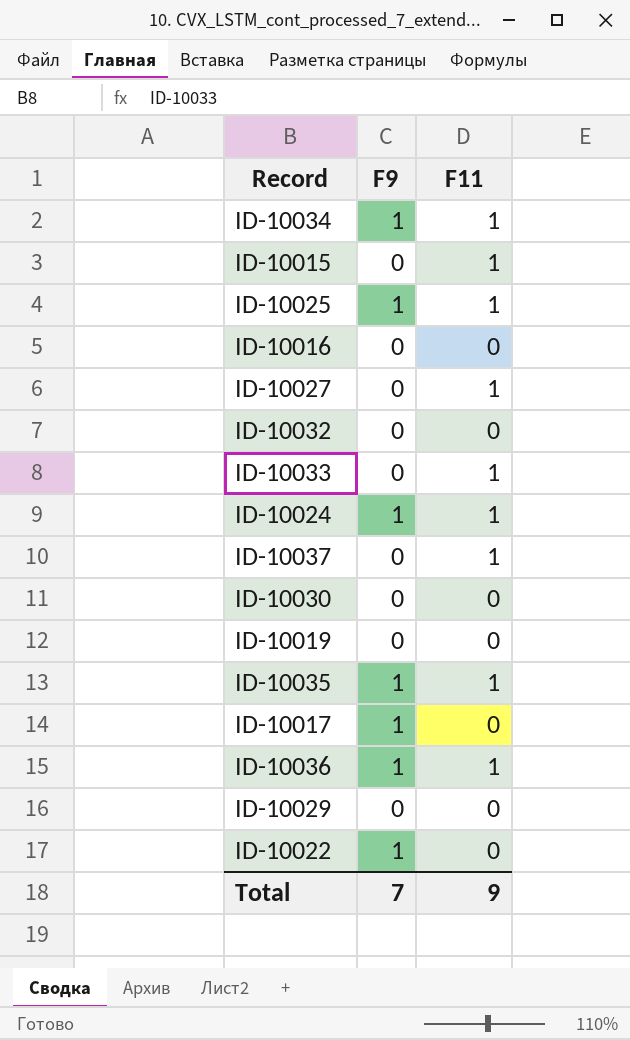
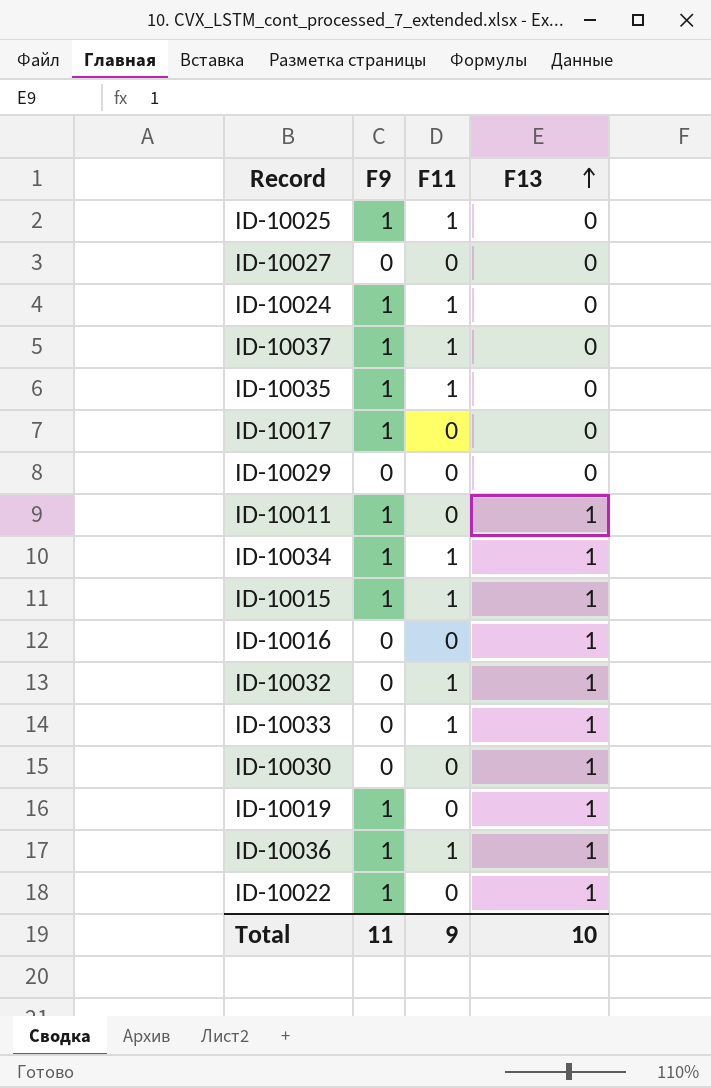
row order: none -> F13 ascending
column F13 | position: none -> 4
ID-10027 | F11: 1 -> 0
ID-10037 | F9: 0 -> 1
row ID-10011: none -> 1 | 0 | 1
ID-10015 | F9: 0 -> 1
ID-10032 | F11: 0 -> 1
ID-10019 | F9: 0 -> 1
Total | F9: 7 -> 11

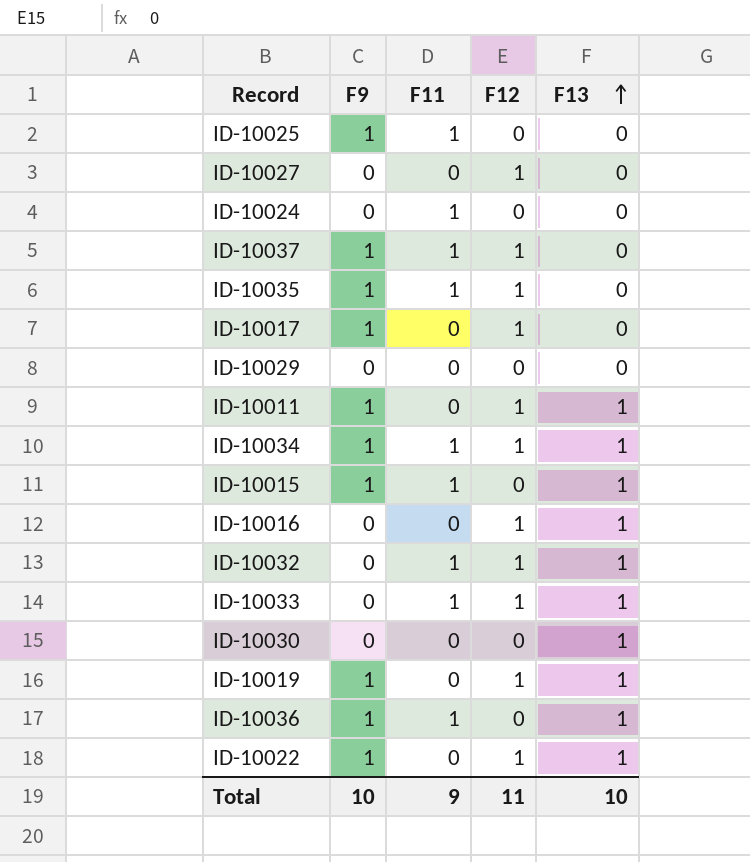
column F12 | position: none -> 4
ID-10024 | F9: 1 -> 0
Total | F9: 11 -> 10

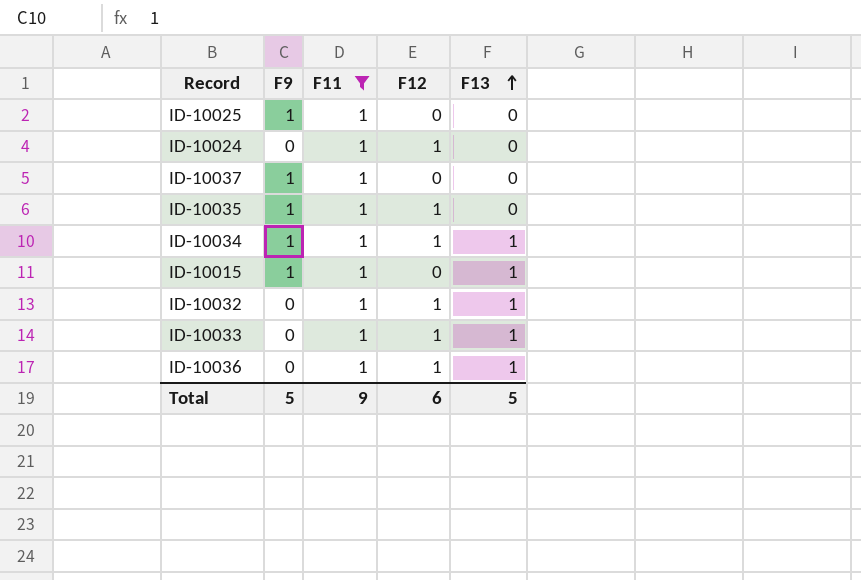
filter: none -> F11 = 1
ID-10024 | F12: 0 -> 1
ID-10037 | F12: 1 -> 0
ID-10036 | F9: 1 -> 0
ID-10036 | F12: 0 -> 1
Total | F9: 10 -> 5
Total | F12: 11 -> 6
Total | F13: 10 -> 5

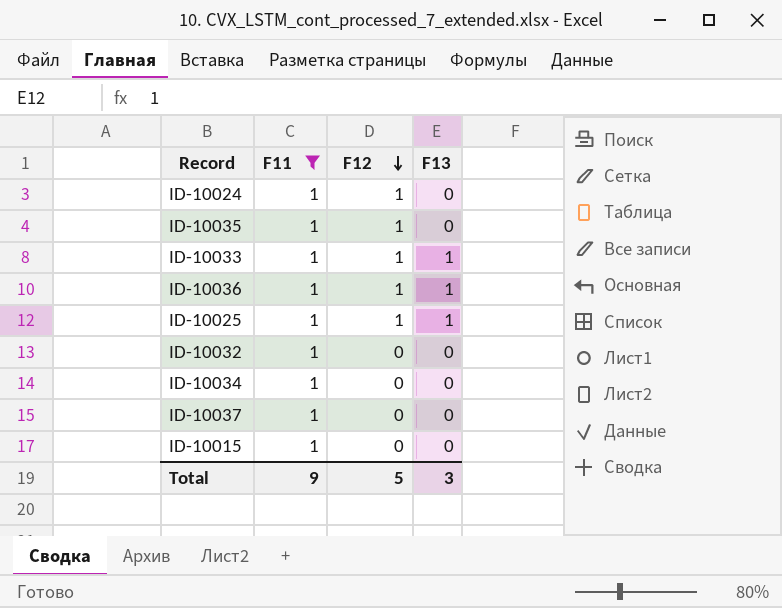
row order: F13 ascending -> F12 descending
column F9 | position: 2 -> none
ID-10025 | F12: 0 -> 1
ID-10025 | F13: 0 -> 1
ID-10032 | F12: 1 -> 0
ID-10032 | F13: 1 -> 0
ID-10034 | F12: 1 -> 0
ID-10034 | F13: 1 -> 0
ID-10015 | F13: 1 -> 0
Total | F12: 6 -> 5
Total | F13: 5 -> 3

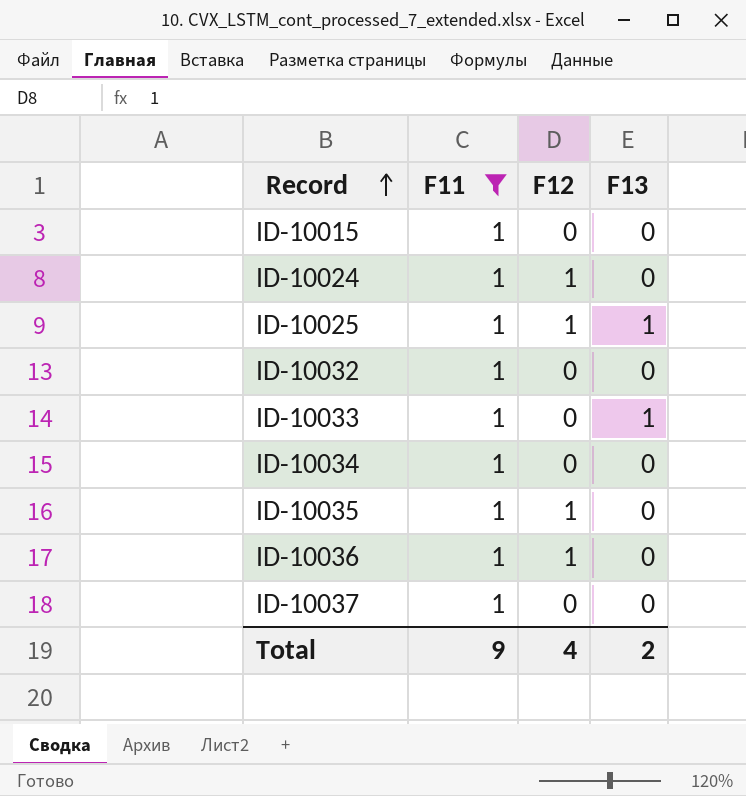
row order: F12 descending -> Record ascending
ID-10033 | F12: 1 -> 0
ID-10036 | F13: 1 -> 0
Total | F12: 5 -> 4
Total | F13: 3 -> 2

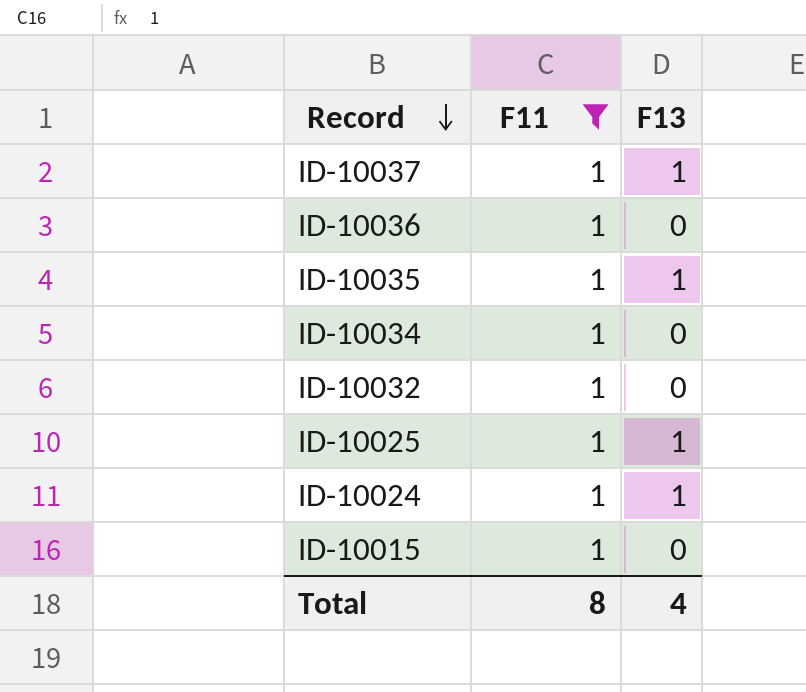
row order: Record ascending -> Record descending
column F12 | position: 3 -> none
row ID-10033: 1 | 0 | 1 -> none
ID-10037 | F13: 0 -> 1
ID-10035 | F13: 0 -> 1
ID-10024 | F13: 0 -> 1
Total | F11: 9 -> 8
Total | F13: 2 -> 4

